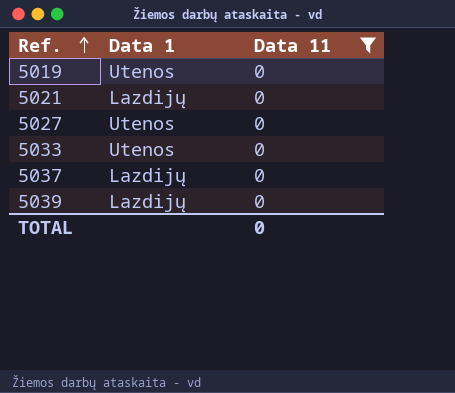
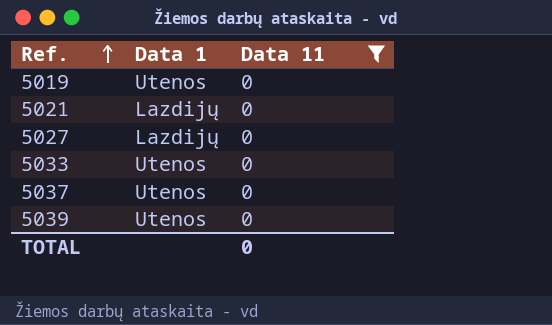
5027 | Data 1: Utenos -> Lazdijų
5037 | Data 1: Lazdijų -> Utenos
5039 | Data 1: Lazdijų -> Utenos

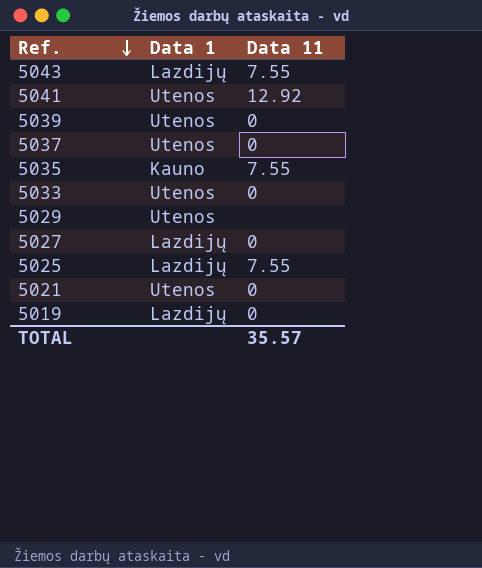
filter: Data 11 = 0 -> none
row order: Ref. ascending -> Ref. descending
5021 | Data 1: Lazdijų -> Utenos
5019 | Data 1: Utenos -> Lazdijų
TOTAL | Data 11: 0 -> 35.57

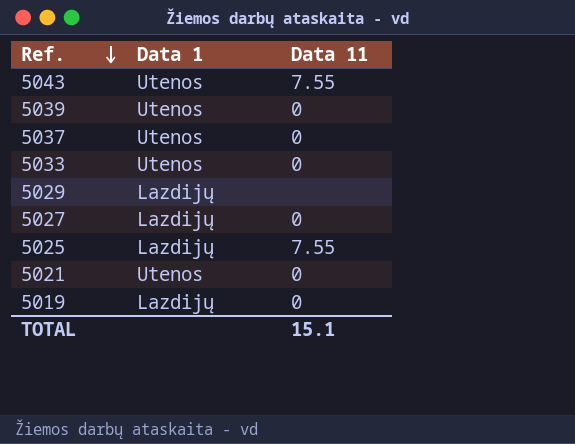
row 5041: Utenos | 12.92 -> none
row 5035: Kauno | 7.55 -> none
5043 | Data 1: Lazdijų -> Utenos
5029 | Data 1: Utenos -> Lazdijų
TOTAL | Data 11: 35.57 -> 15.1

